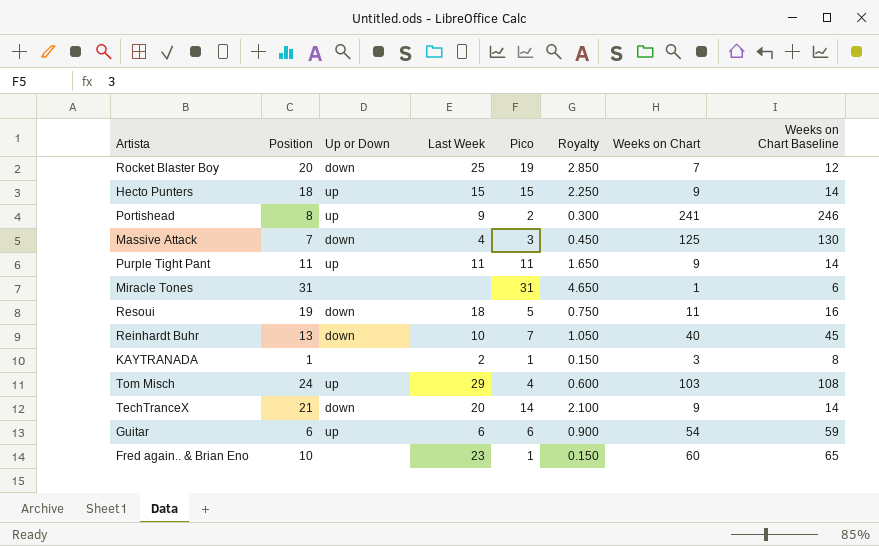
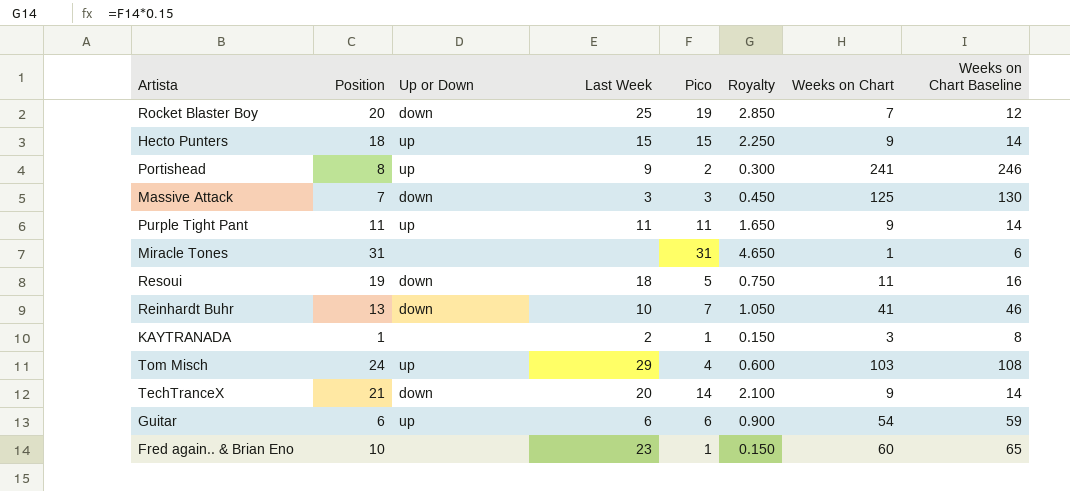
Massive Attack | Last Week: 4 -> 3
Reinhardt Buhr | Weeks on Chart: 40 -> 41
Reinhardt Buhr | Weeks on Chart Baseline: 45 -> 46

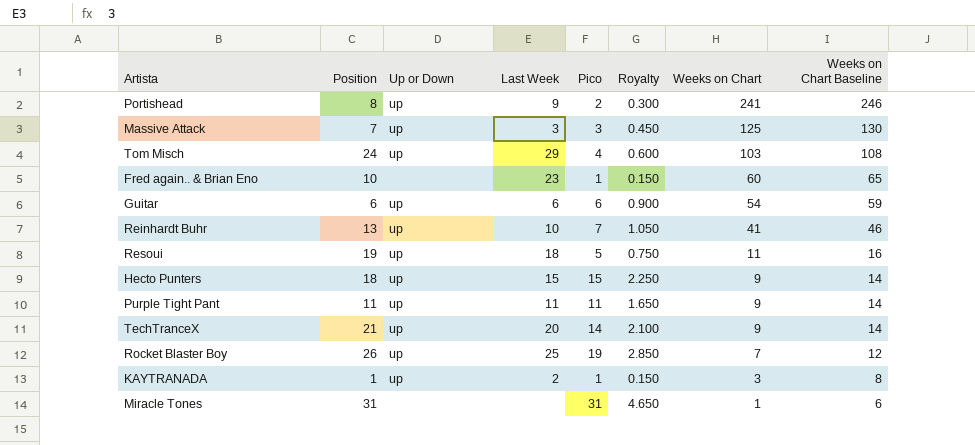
row order: none -> Weeks on Chart descending
Massive Attack | Up or Down: down -> up
Reinhardt Buhr | Up or Down: down -> up
Resoui | Up or Down: down -> up
TechTranceX | Up or Down: down -> up
Rocket Blaster Boy | Position: 20 -> 26
Rocket Blaster Boy | Up or Down: down -> up
KAYTRANADA | Up or Down: none -> up

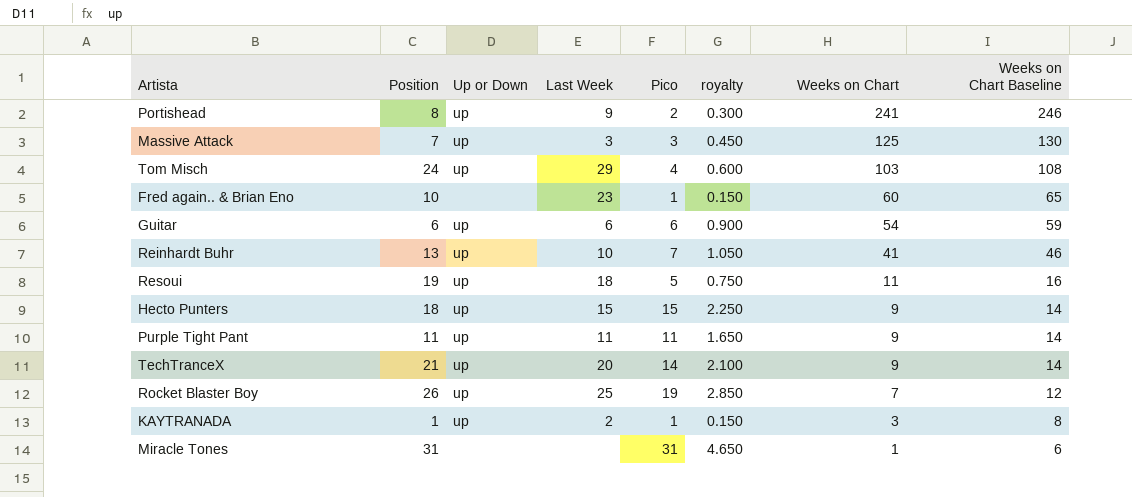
column name: Royalty -> royalty

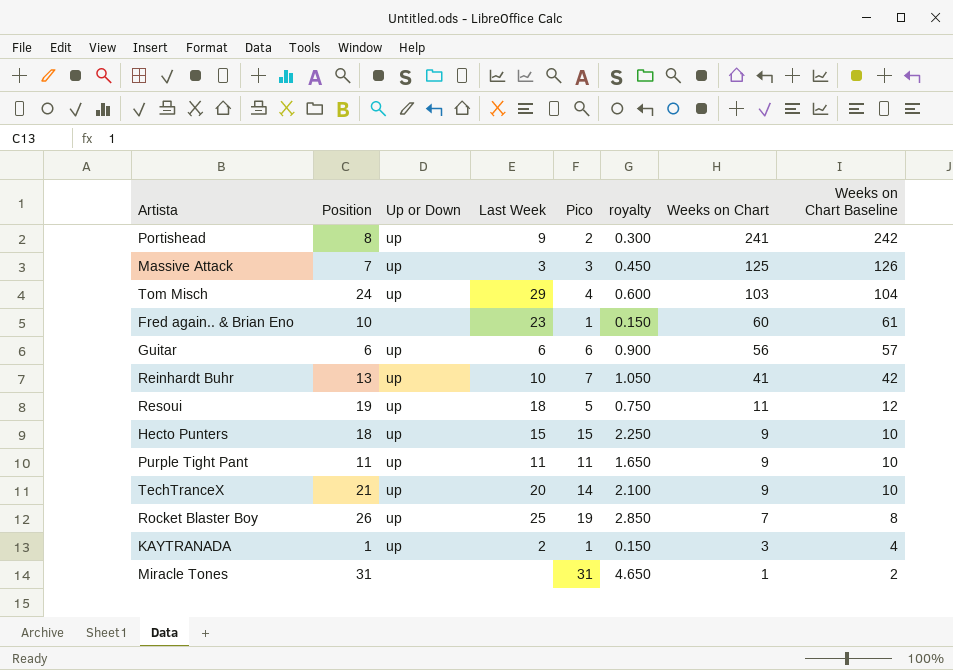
column Weeks on Chart Baseline | formula: [Weeks on Chart] + 5 -> [Weeks on Chart] + 1
Guitar | Weeks on Chart: 54 -> 56

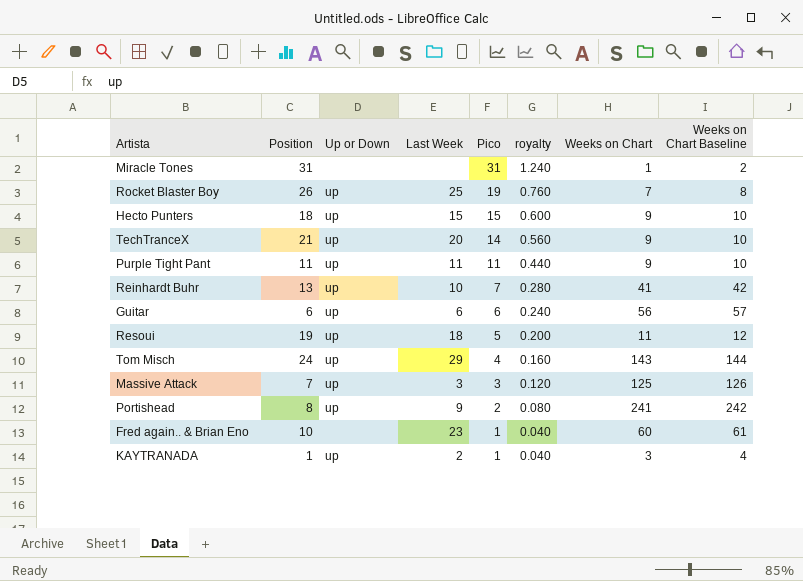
row order: Weeks on Chart descending -> Pico descending
column royalty | formula: [Pico] * 0.15 -> [Pico] * 0.04
Tom Misch | Weeks on Chart: 103 -> 143
Tom Misch | Weeks on Chart Baseline: 104 -> 144

